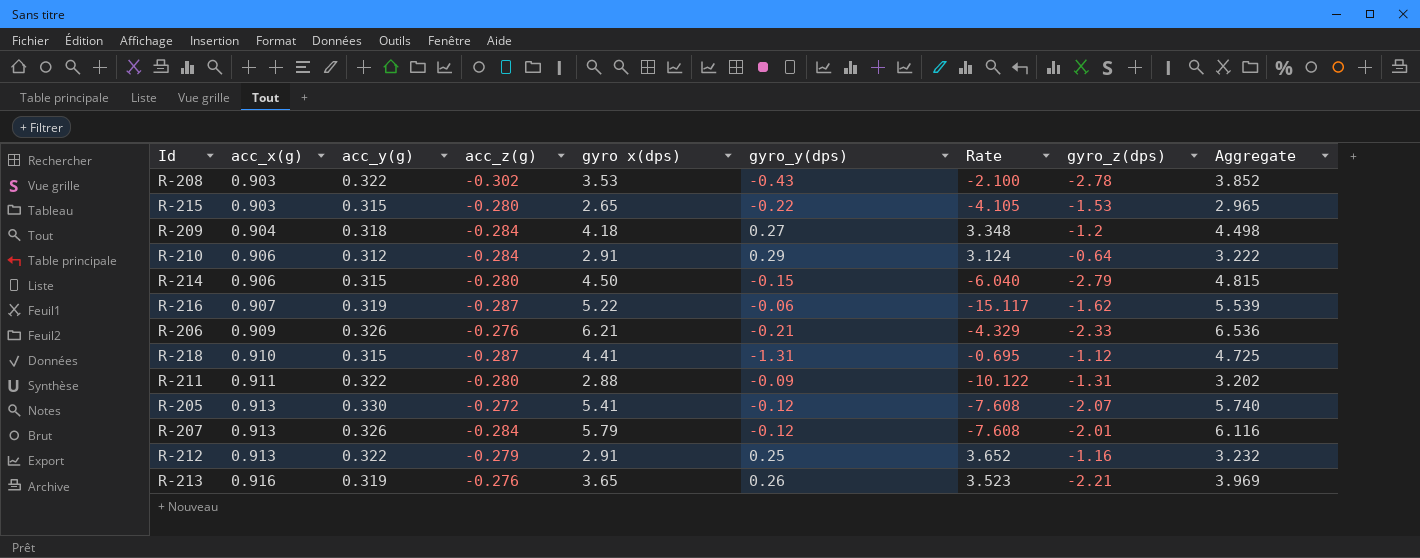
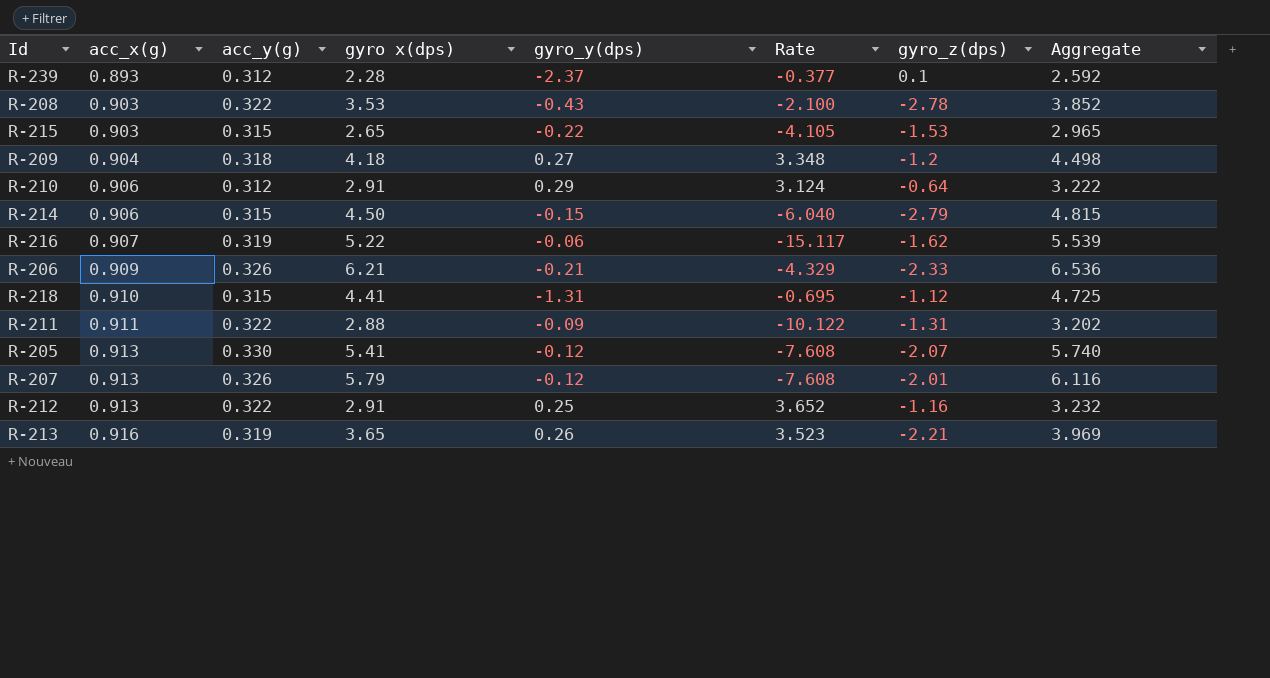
column acc_z(g) | position: 4 -> none
row R-239: none -> 0.893 | 0.312 | 2.28 | -2.37 | -0.377 | 0.1 | 2.592

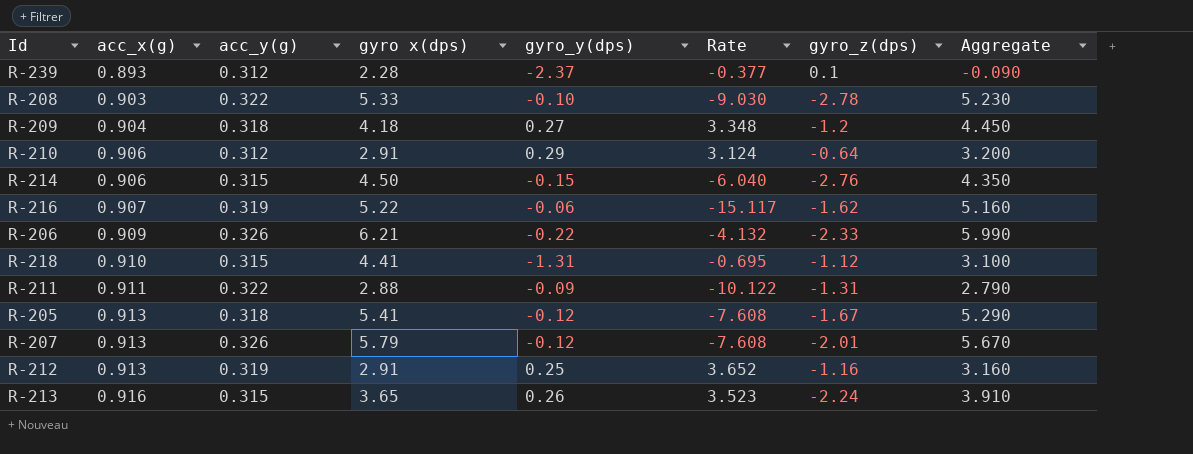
column Aggregate | formula: [acc_y(g)] + [gyro x(dps)] -> [gyro x(dps)] + [gyro_y(dps)]
row R-215: 0.903 | 0.315 | 2.65 | -0.22 | -4.105 | -1.53 | 2.965 -> none
R-208 | gyro x(dps): 3.53 -> 5.33
R-208 | gyro_y(dps): -0.43 -> -0.10
R-208 | Rate: -2.100 -> -9.030
R-214 | gyro_z(dps): -2.79 -> -2.76
R-206 | gyro_y(dps): -0.21 -> -0.22
R-206 | Rate: -4.329 -> -4.132
R-205 | acc_y(g): 0.330 -> 0.318
R-205 | gyro_z(dps): -2.07 -> -1.67
R-212 | acc_y(g): 0.322 -> 0.319
R-213 | acc_y(g): 0.319 -> 0.315
R-213 | gyro_z(dps): -2.21 -> -2.24

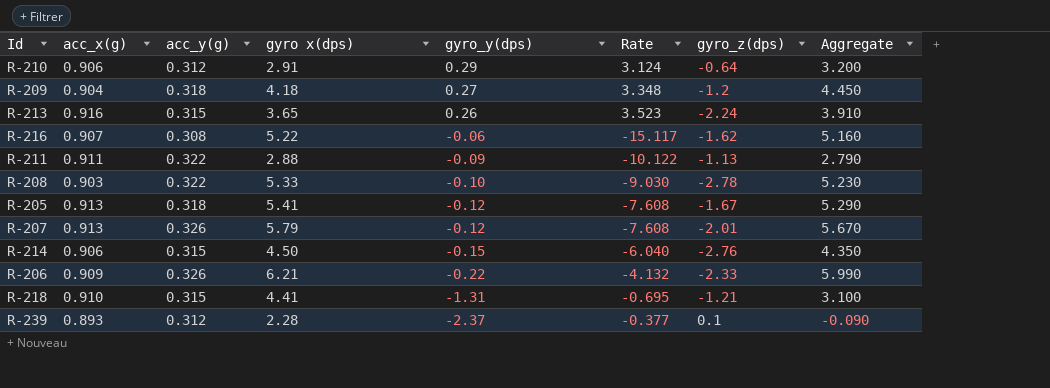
row order: acc_x(g) ascending -> gyro_y(dps) descending
row R-212: 0.913 | 0.319 | 2.91 | 0.25 | 3.652 | -1.16 | 3.160 -> none
R-216 | acc_y(g): 0.319 -> 0.308
R-211 | gyro_z(dps): -1.31 -> -1.13
R-218 | gyro_z(dps): -1.12 -> -1.21

